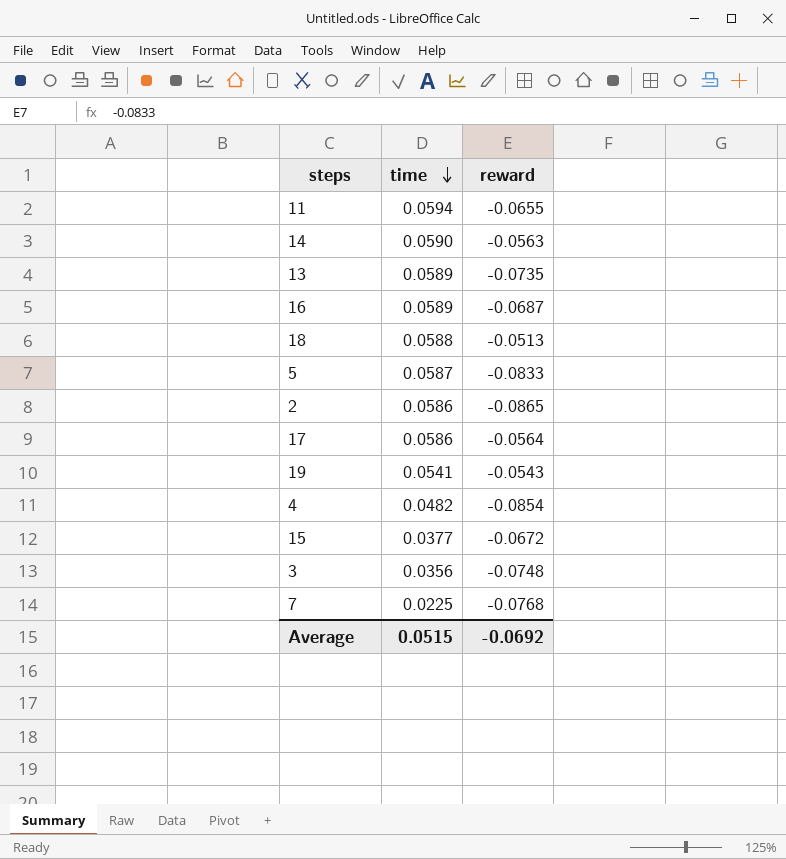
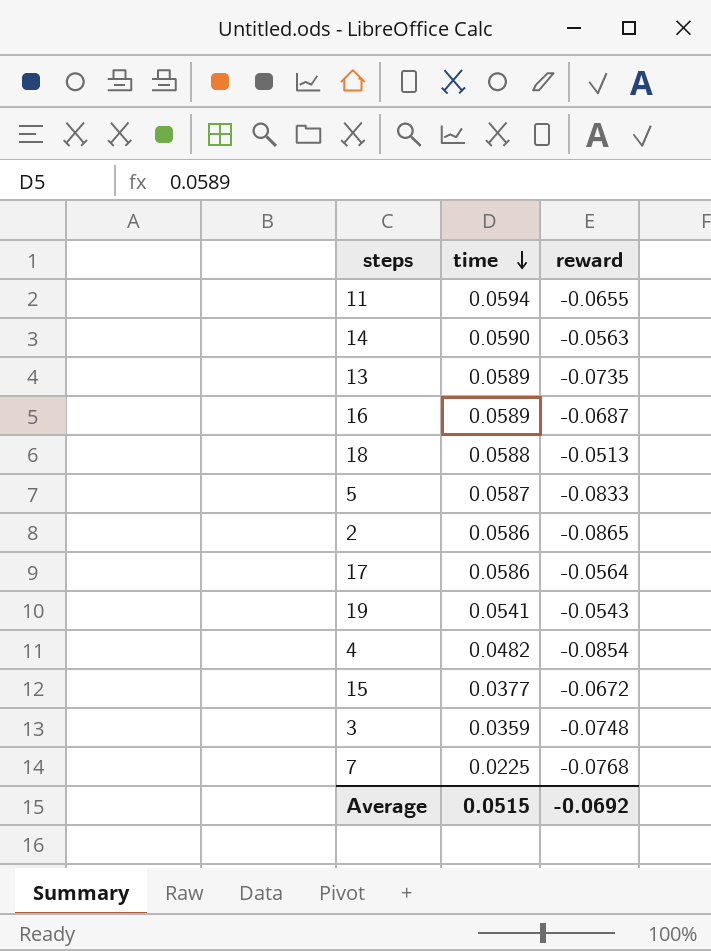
3 | time: 0.0356 -> 0.0359

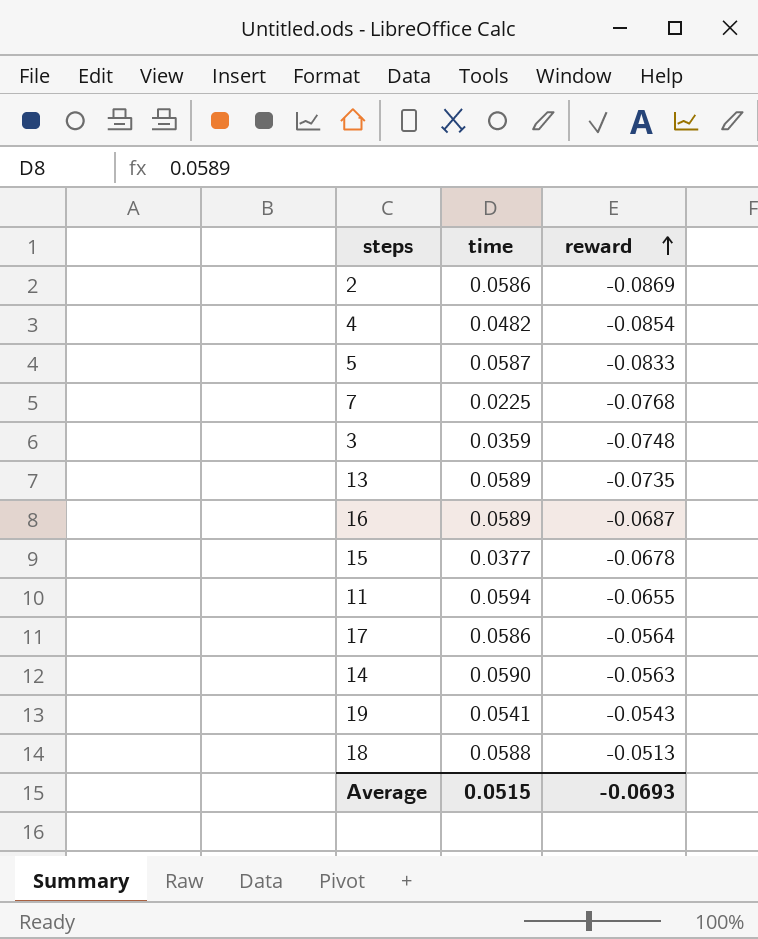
row order: time descending -> reward ascending
2 | reward: -0.0865 -> -0.0869
15 | reward: -0.0672 -> -0.0678
Average | reward: -0.0692 -> -0.0693

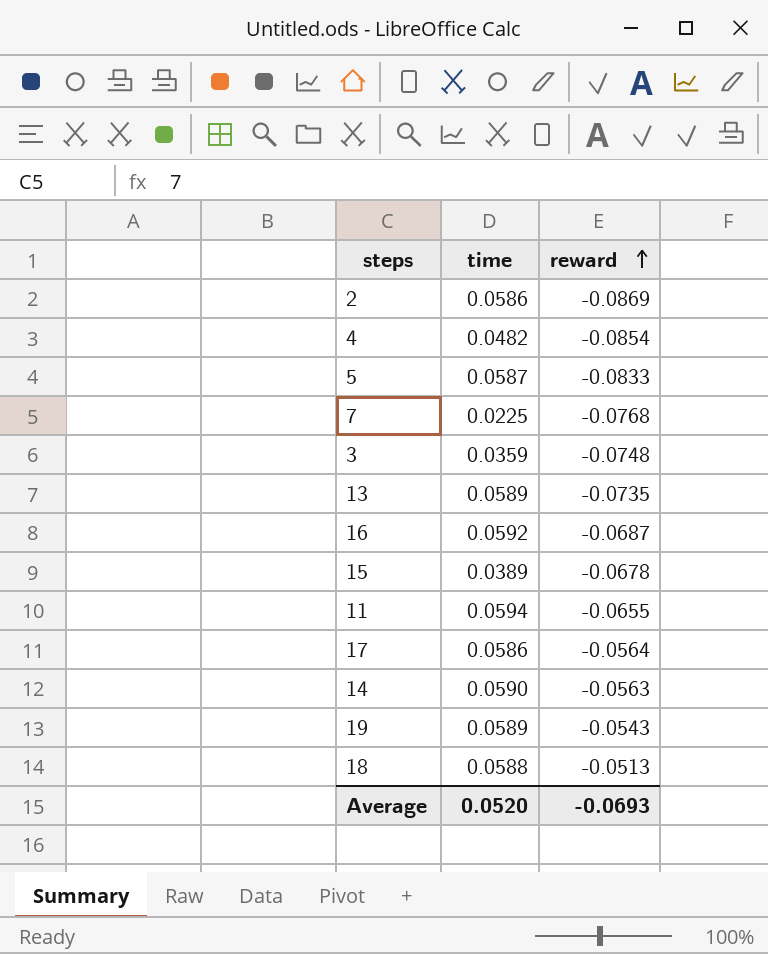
16 | time: 0.0589 -> 0.0592
15 | time: 0.0377 -> 0.0389
19 | time: 0.0541 -> 0.0589
Average | time: 0.0515 -> 0.0520

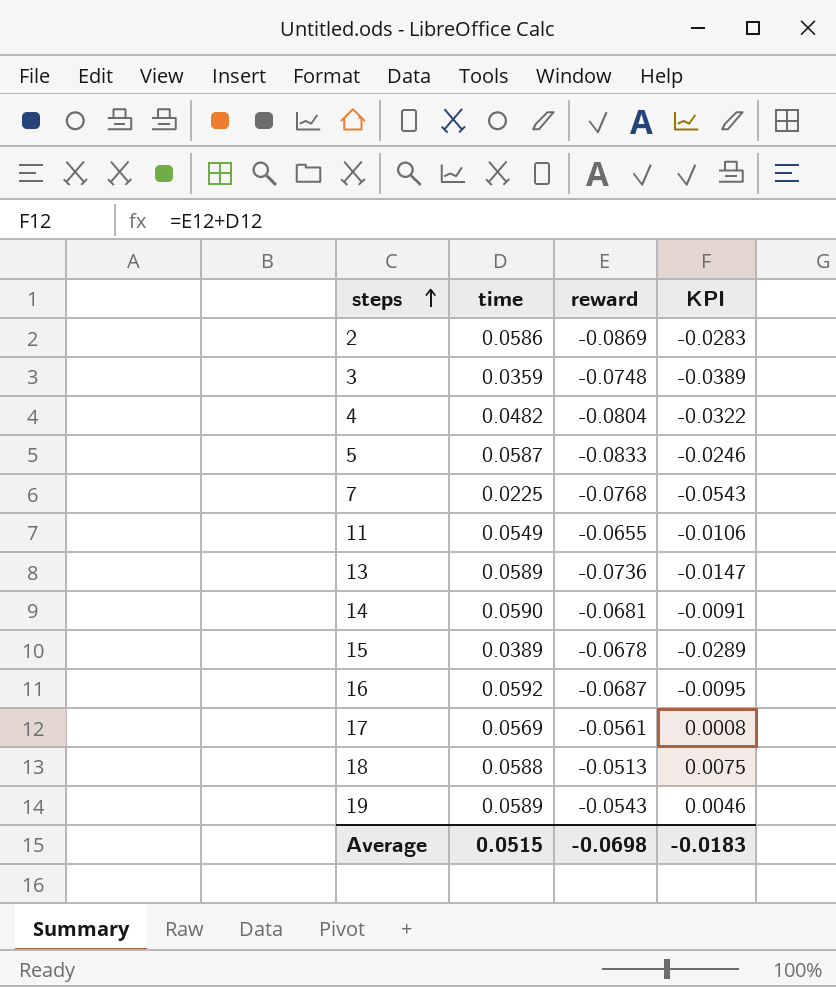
row order: reward ascending -> steps ascending
column KPI | formula: none -> [time] + [reward]
4 | reward: -0.0854 -> -0.0804
11 | time: 0.0594 -> 0.0549
13 | reward: -0.0735 -> -0.0736
14 | reward: -0.0563 -> -0.0681
17 | time: 0.0586 -> 0.0569
17 | reward: -0.0564 -> -0.0561
Average | time: 0.0520 -> 0.0515
Average | reward: -0.0693 -> -0.0698

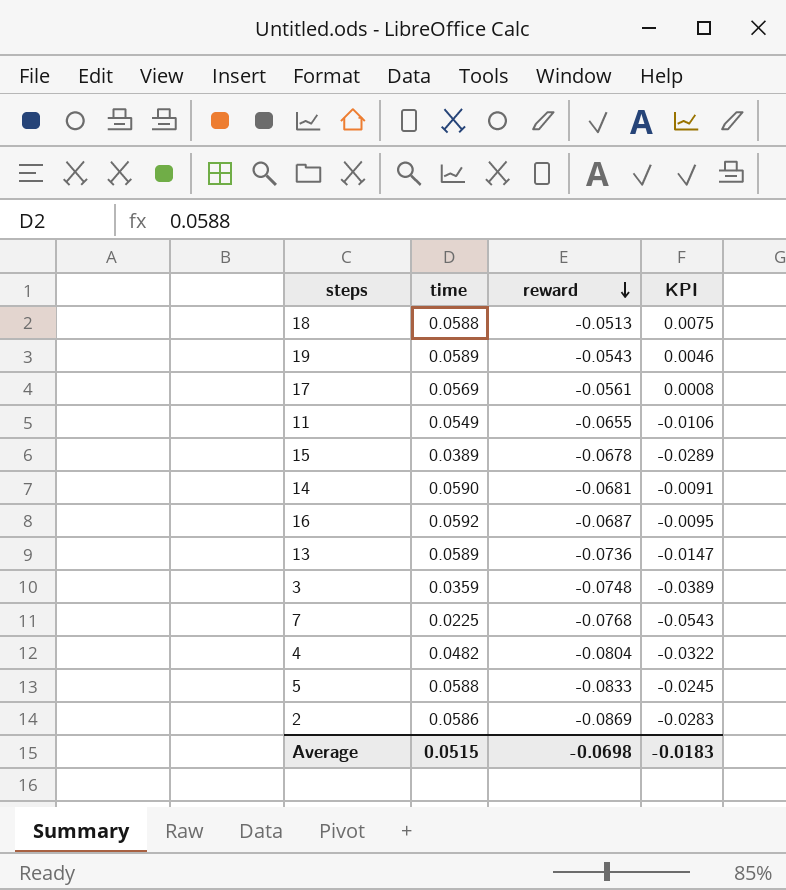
row order: steps ascending -> reward descending
5 | time: 0.0587 -> 0.0588
5 | KPI: -0.0246 -> -0.0245

